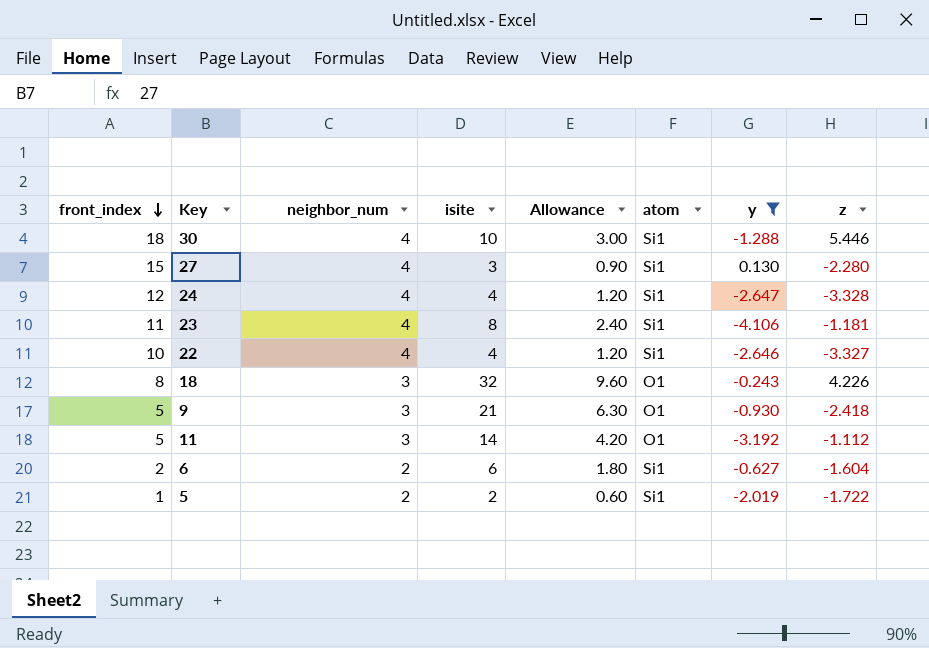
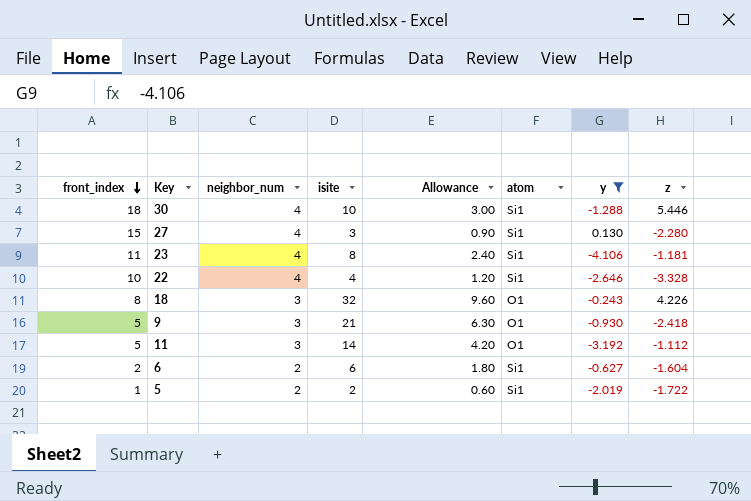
row 24: 12 | 4 | 4 | 1.20 | Si1 | -2.647 | -3.328 -> none
22 | z: -3.327 -> -3.328

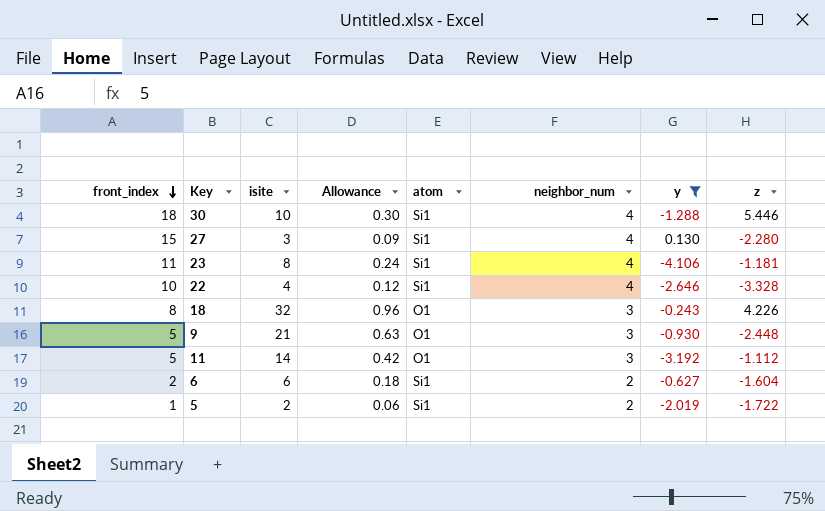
column Allowance | formula: [isite] * 0.3 -> [isite] * 0.03
column neighbor_num | position: 3 -> 6
9 | z: -2.418 -> -2.448

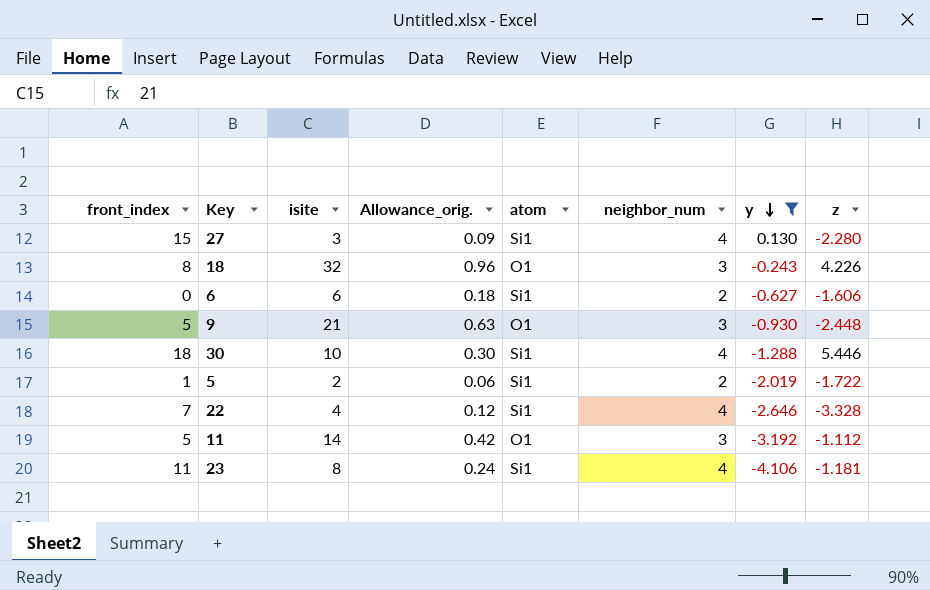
row order: front_index descending -> y descending
column name: Allowance -> Allowance_orig.
6 | front_index: 2 -> 0
6 | z: -1.604 -> -1.606
22 | front_index: 10 -> 7

